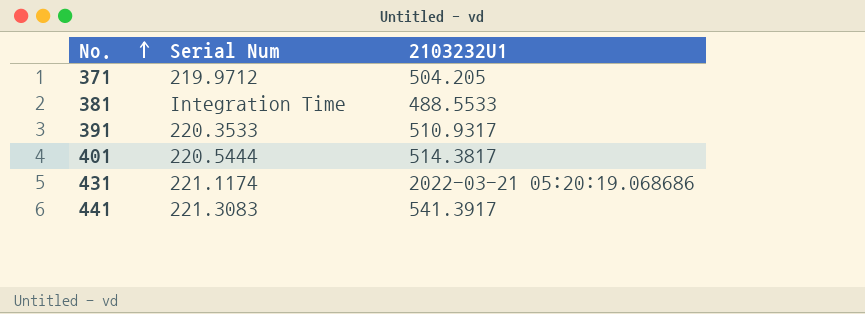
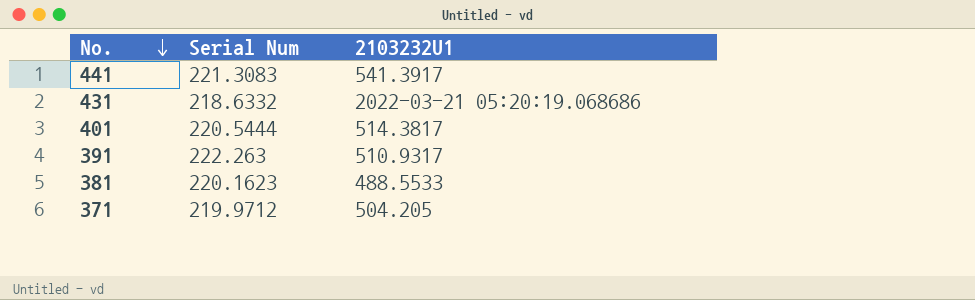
row order: No. ascending -> No. descending
431 | Serial Num: 221.1174 -> 218.6332
391 | Serial Num: 220.3533 -> 222.263
381 | Serial Num: Integration Time -> 220.1623

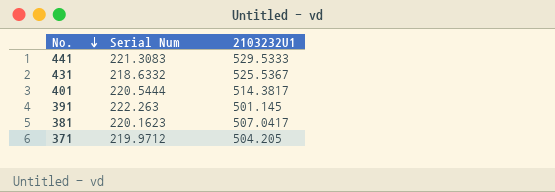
441 | 2103232U1: 541.3917 -> 529.5333
431 | 2103232U1: 2022-03-21 05:20:19.068686 -> 525.5367
391 | 2103232U1: 510.9317 -> 501.145
381 | 2103232U1: 488.5533 -> 507.0417

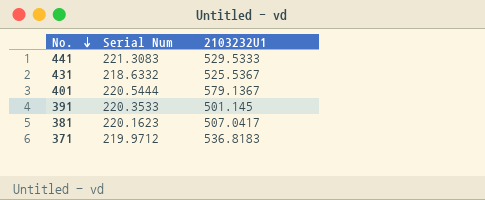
401 | 2103232U1: 514.3817 -> 579.1367
391 | Serial Num: 222.263 -> 220.3533
371 | 2103232U1: 504.205 -> 536.8183

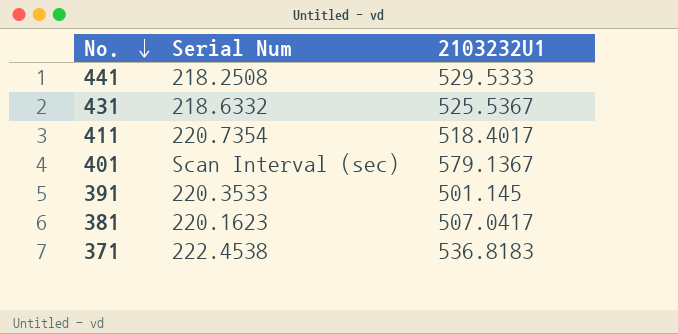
441 | Serial Num: 221.3083 -> 218.2508
row 411: none -> 220.7354 | 518.4017
401 | Serial Num: 220.5444 -> Scan Interval (sec)
371 | Serial Num: 219.9712 -> 222.4538

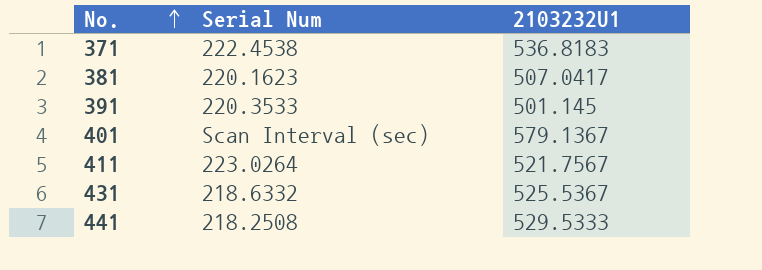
row order: No. descending -> No. ascending
411 | Serial Num: 220.7354 -> 223.0264
411 | 2103232U1: 518.4017 -> 521.7567

